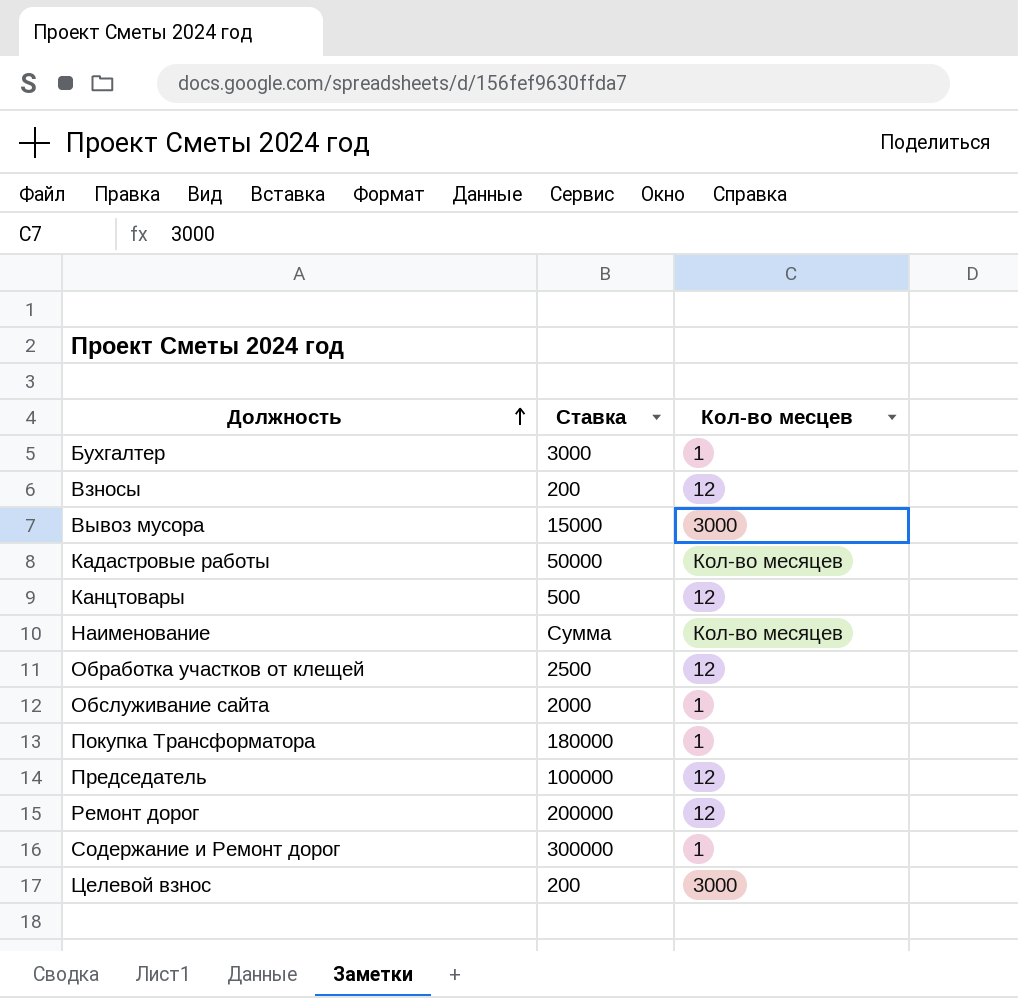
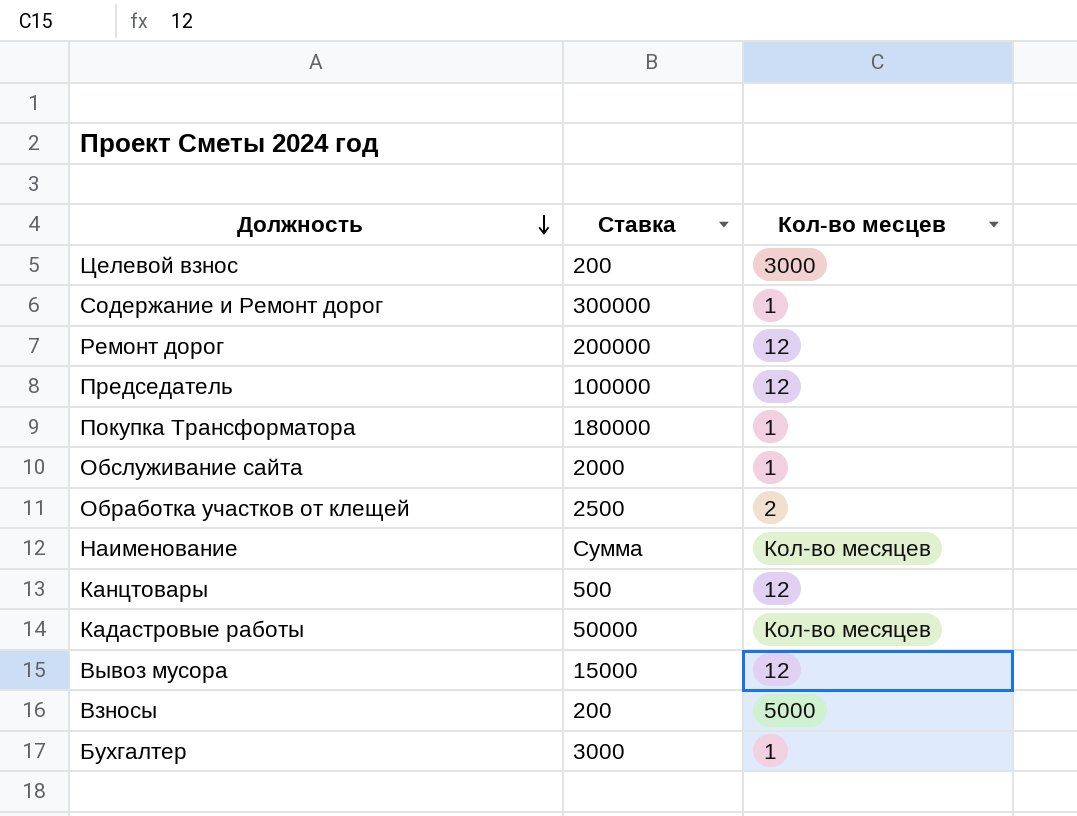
row order: Должность ascending -> Должность descending
Обработка участков от клещей | Кол-во месцев: 12 -> 2
Вывоз мусора | Кол-во месцев: 3000 -> 12
Взносы | Кол-во месцев: 12 -> 5000

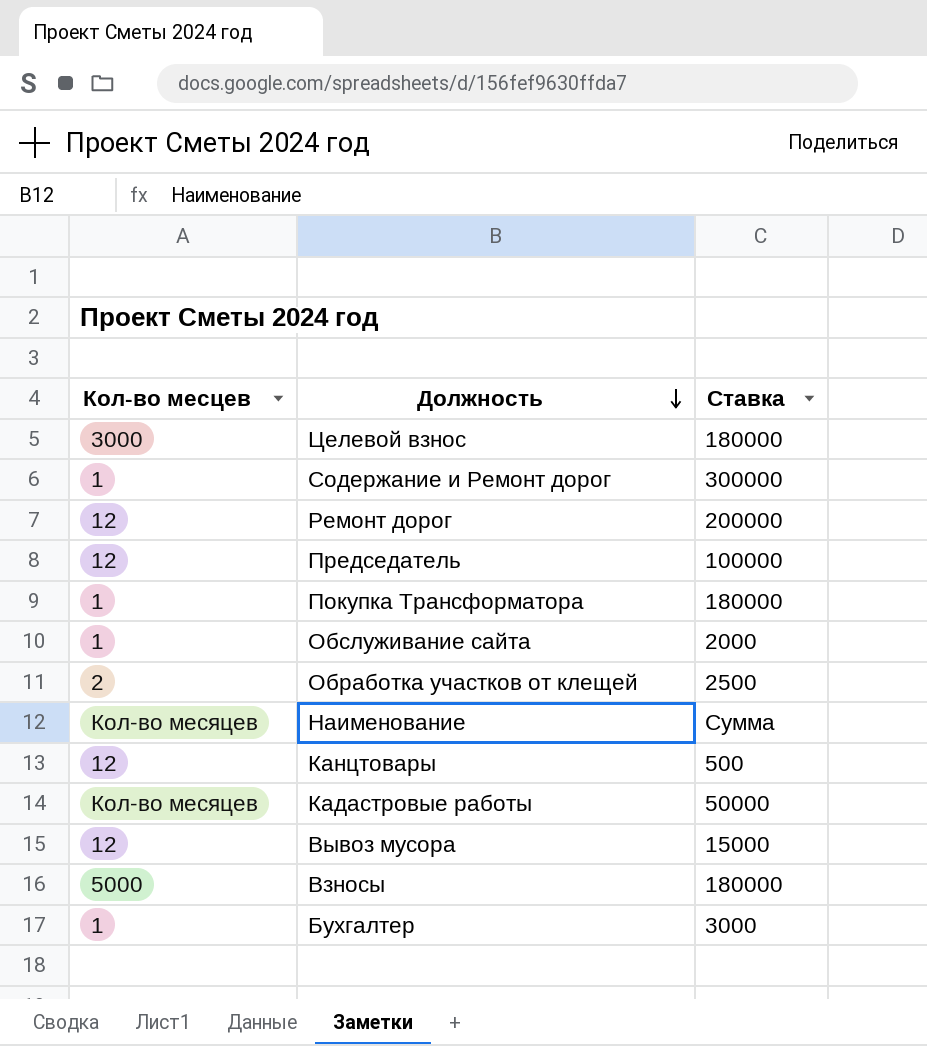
column Кол-во месцев | position: 3 -> 1
Целевой взнос | Ставка: 200 -> 180000
Взносы | Ставка: 200 -> 180000

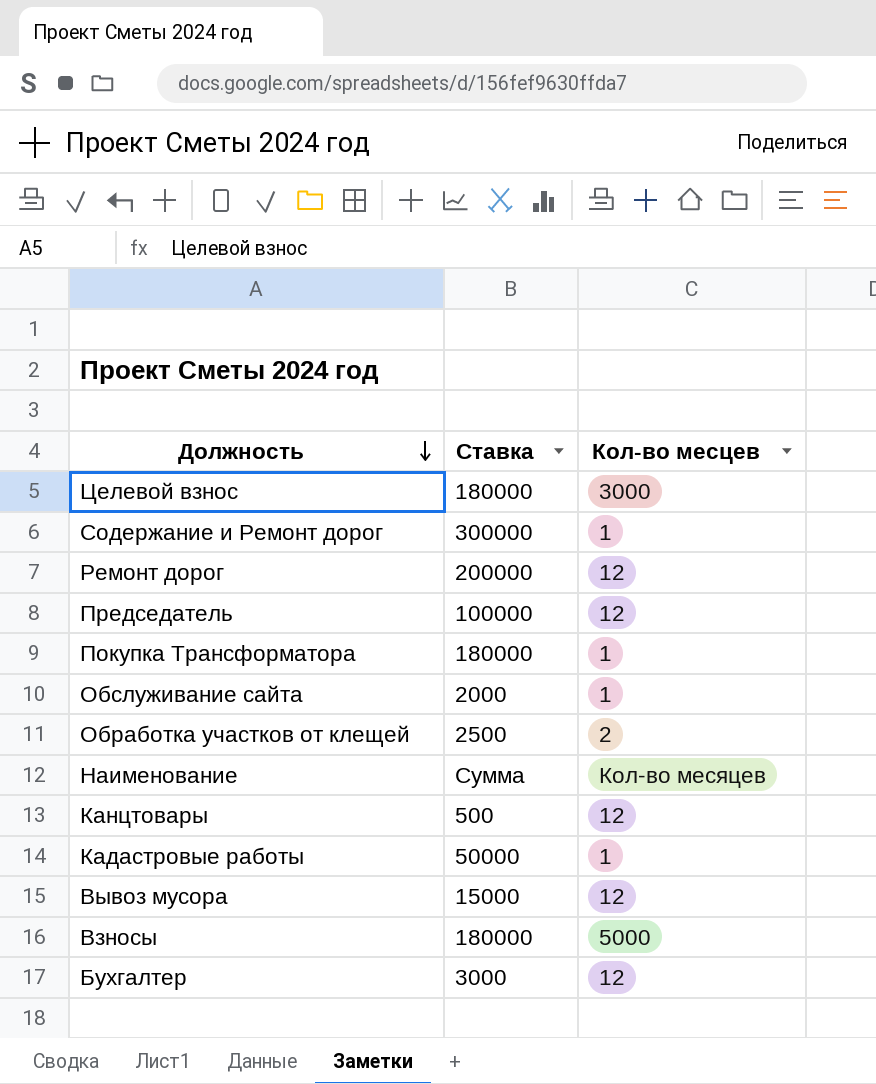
column Кол-во месцев | position: 1 -> 3
Кадастровые работы | Кол-во месцев: Кол-во месяцев -> 1
Бухгалтер | Кол-во месцев: 1 -> 12

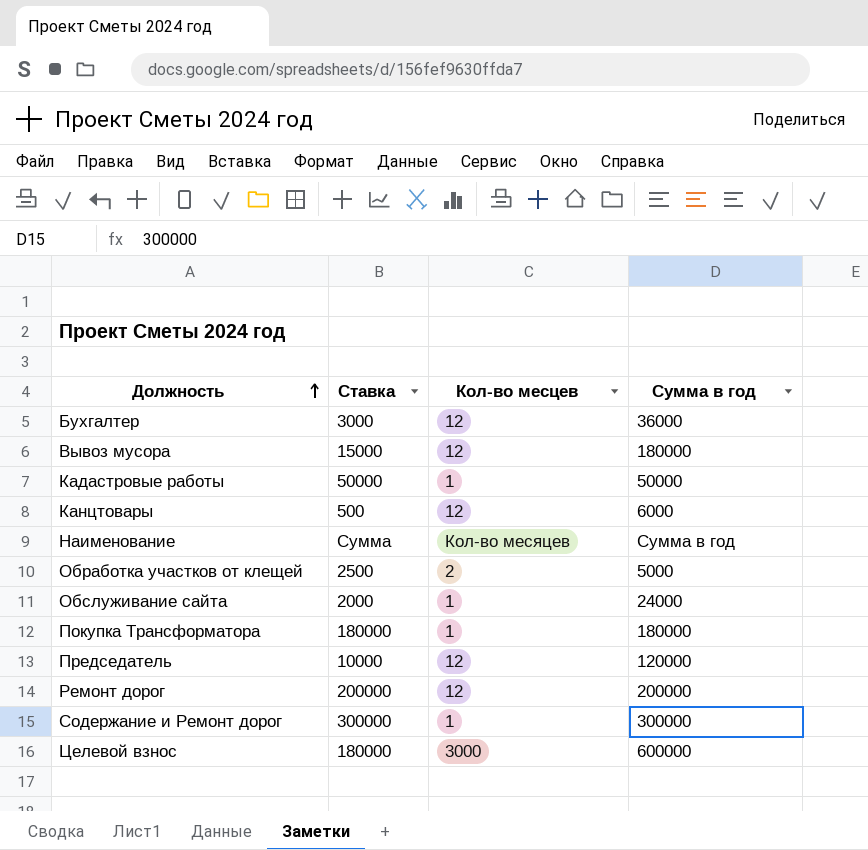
row order: Должность descending -> Должность ascending
column Сумма в год | position: none -> 4
row Взносы: 180000 | 5000 -> none
Председатель | Ставка: 100000 -> 10000

